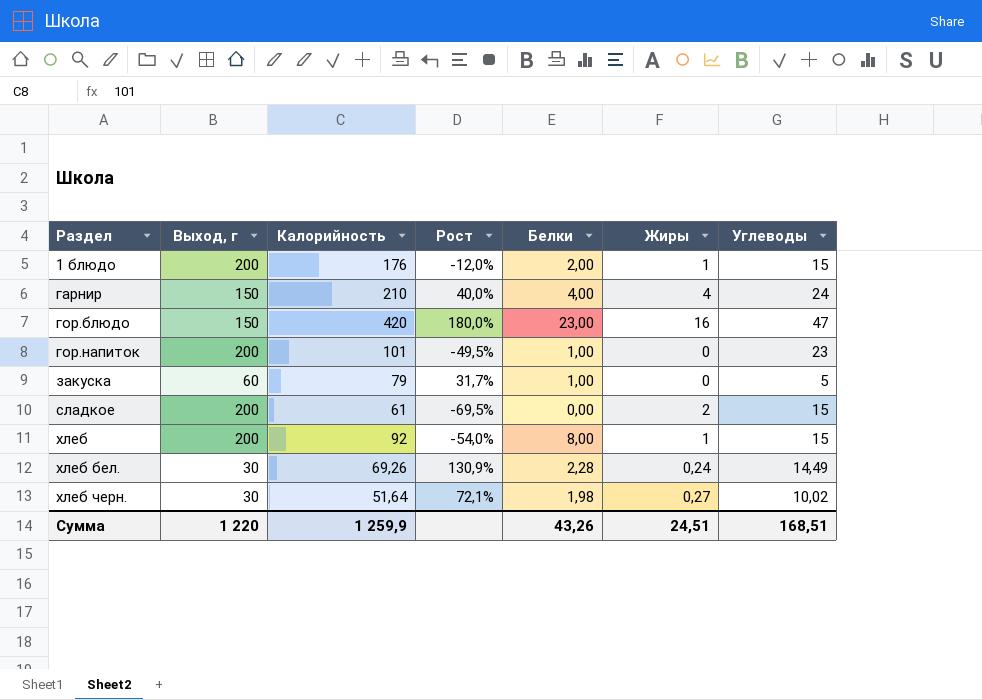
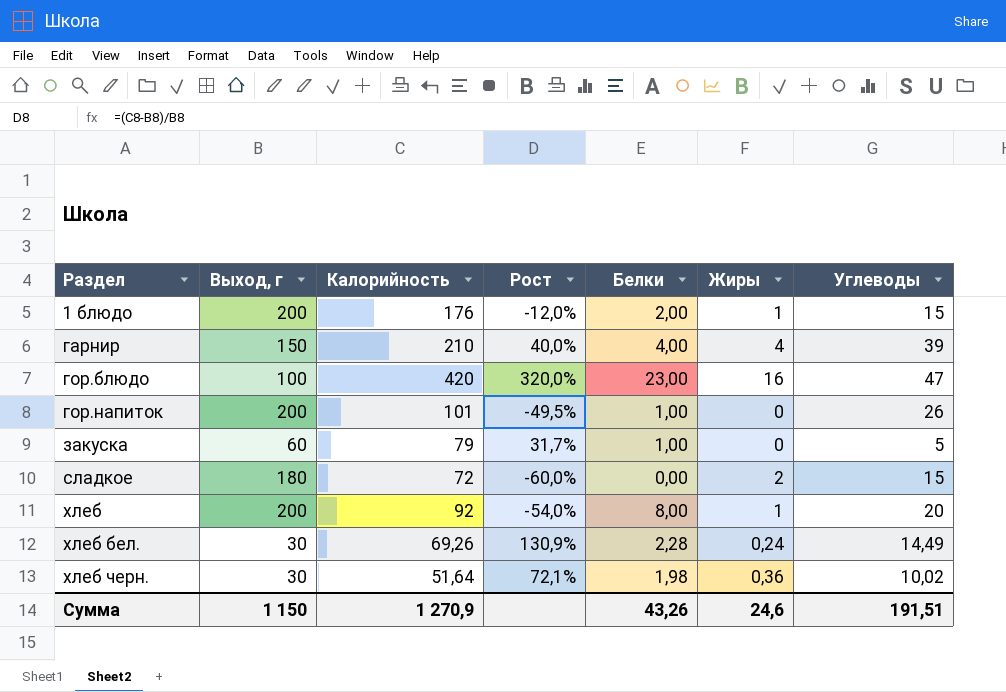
гарнир | Углеводы: 24 -> 39
гор.блюдо | Выход, г: 150 -> 100
гор.блюдо | Рост: 180,0% -> 320,0%
гор.напиток | Углеводы: 23 -> 26
сладкое | Выход, г: 200 -> 180
сладкое | Калорийность: 61 -> 72
сладкое | Рост: -69,5% -> -60,0%
хлеб | Углеводы: 15 -> 20
хлеб черн. | Жиры: 0,27 -> 0,36
Сумма | Выход, г: 1 220 -> 1 150
Сумма | Калорийность: 1 259,9 -> 1 270,9
Сумма | Жиры: 24,51 -> 24,6
Сумма | Углеводы: 168,51 -> 191,51

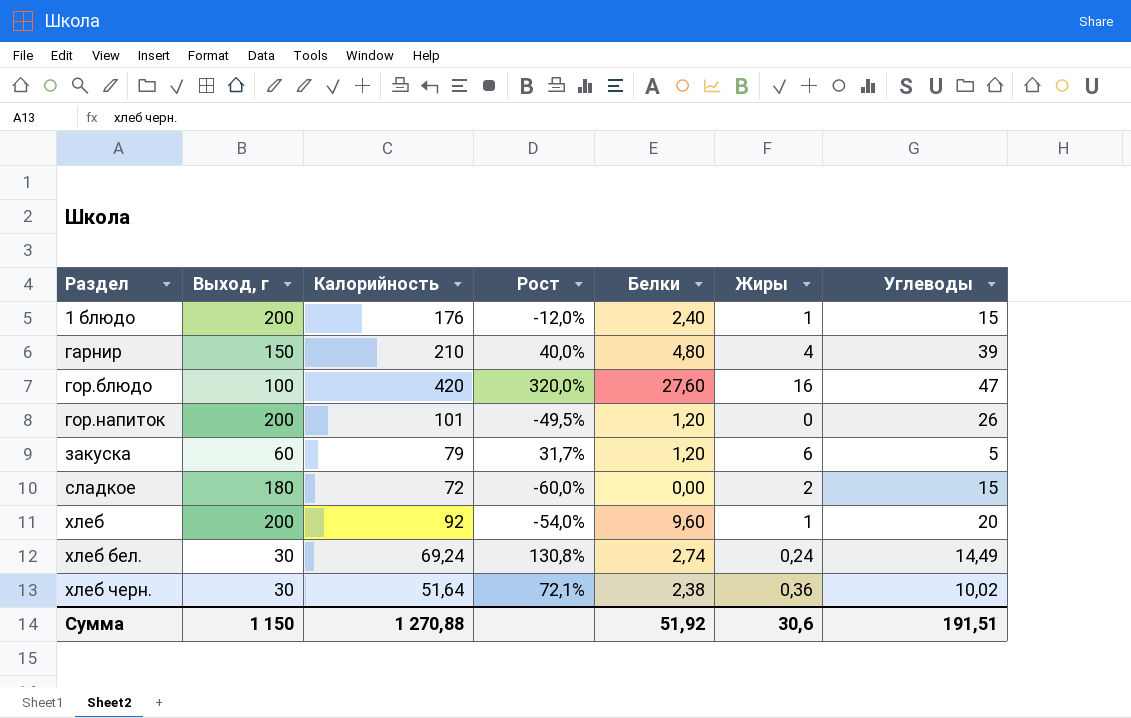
1 блюдо | Белки: 2,00 -> 2,40
гарнир | Белки: 4,00 -> 4,80
гор.блюдо | Белки: 23,00 -> 27,60
гор.напиток | Белки: 1,00 -> 1,20
закуска | Белки: 1,00 -> 1,20
закуска | Жиры: 0 -> 6
хлеб | Белки: 8,00 -> 9,60
хлеб бел. | Калорийность: 69,26 -> 69,24
хлеб бел. | Рост: 130,9% -> 130,8%
хлеб бел. | Белки: 2,28 -> 2,74
хлеб черн. | Белки: 1,98 -> 2,38
Сумма | Калорийность: 1 270,9 -> 1 270,88
Сумма | Белки: 43,26 -> 51,92
Сумма | Жиры: 24,6 -> 30,6

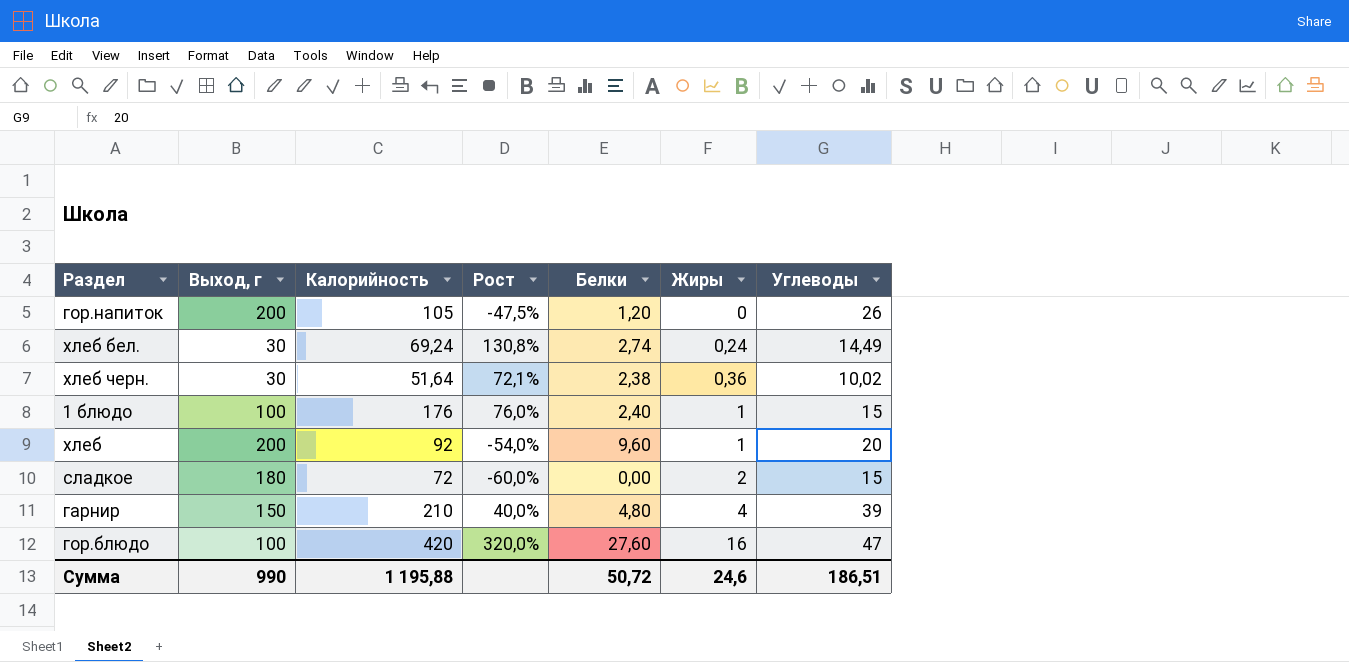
row order: Раздел ascending -> Жиры ascending
row закуска: 60 | 79 | 31,7% | 1,20 | 6 | 5 -> none
гор.напиток | Калорийность: 101 -> 105
гор.напиток | Рост: -49,5% -> -47,5%
1 блюдо | Выход, г: 200 -> 100
1 блюдо | Рост: -12,0% -> 76,0%
Сумма | Выход, г: 1 150 -> 990
Сумма | Калорийность: 1 270,88 -> 1 195,88
Сумма | Белки: 51,92 -> 50,72
Сумма | Жиры: 30,6 -> 24,6
Сумма | Углеводы: 191,51 -> 186,51

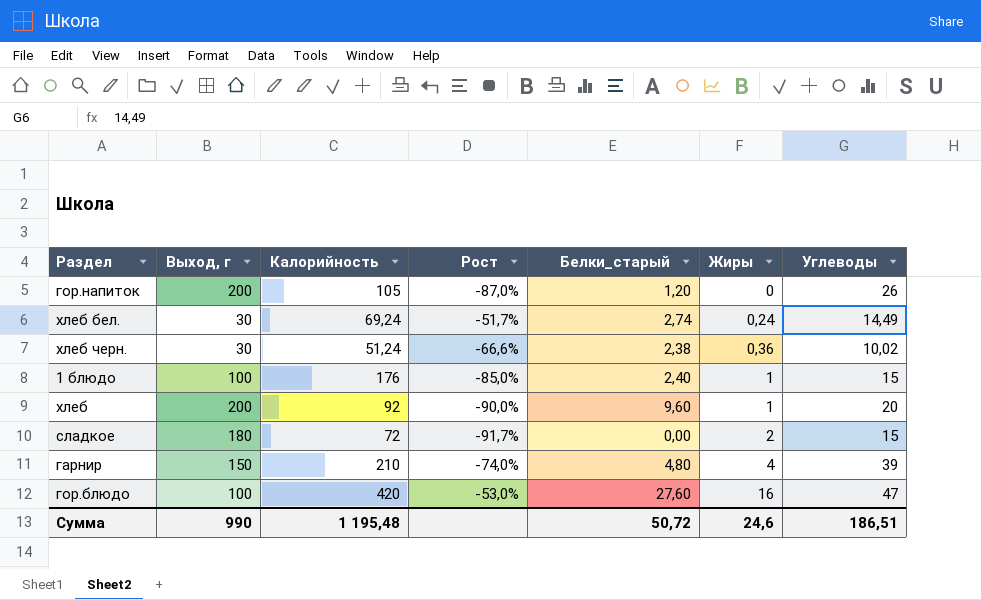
column Рост | formula: ([Калорийность] - [Выход, г]) / [Выход, г] -> ([Углеводы] - [Выход, г]) / [Выход, г]
column name: Белки -> Белки_старый
хлеб черн. | Калорийность: 51,64 -> 51,24
Сумма | Калорийность: 1 195,88 -> 1 195,48

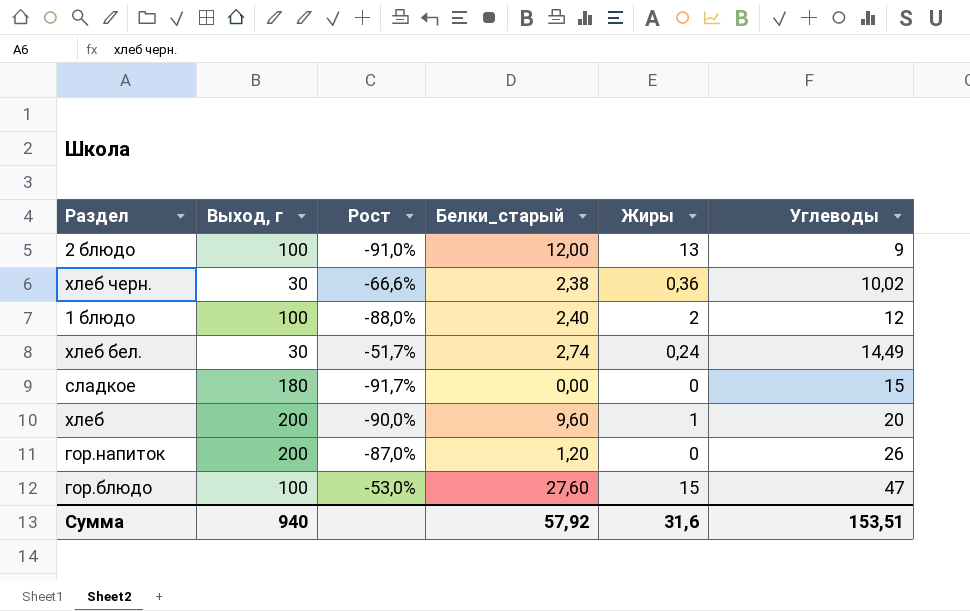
row order: Жиры ascending -> Углеводы ascending
column Калорийность | position: 3 -> none
row гарнир: 150 | 210 | -74,0% | 4,80 | 4 | 39 -> none
row 2 блюдо: none -> 100 | -91,0% | 12,00 | 13 | 9
1 блюдо | Рост: -85,0% -> -88,0%
1 блюдо | Жиры: 1 -> 2
1 блюдо | Углеводы: 15 -> 12
сладкое | Жиры: 2 -> 0
гор.блюдо | Жиры: 16 -> 15
Сумма | Выход, г: 990 -> 940
Сумма | Белки_старый: 50,72 -> 57,92
Сумма | Жиры: 24,6 -> 31,6
Сумма | Углеводы: 186,51 -> 153,51

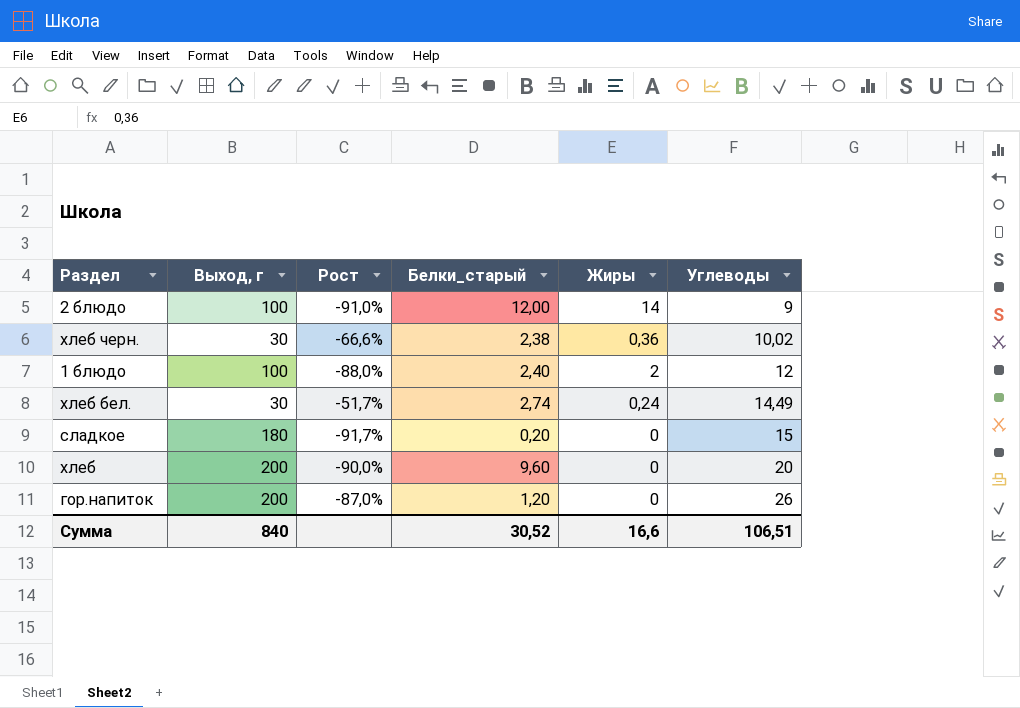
row гор.блюдо: 100 | -53,0% | 27,60 | 15 | 47 -> none
2 блюдо | Жиры: 13 -> 14
сладкое | Белки_старый: 0,00 -> 0,20
хлеб | Жиры: 1 -> 0
Сумма | Выход, г: 940 -> 840
Сумма | Белки_старый: 57,92 -> 30,52
Сумма | Жиры: 31,6 -> 16,6
Сумма | Углеводы: 153,51 -> 106,51

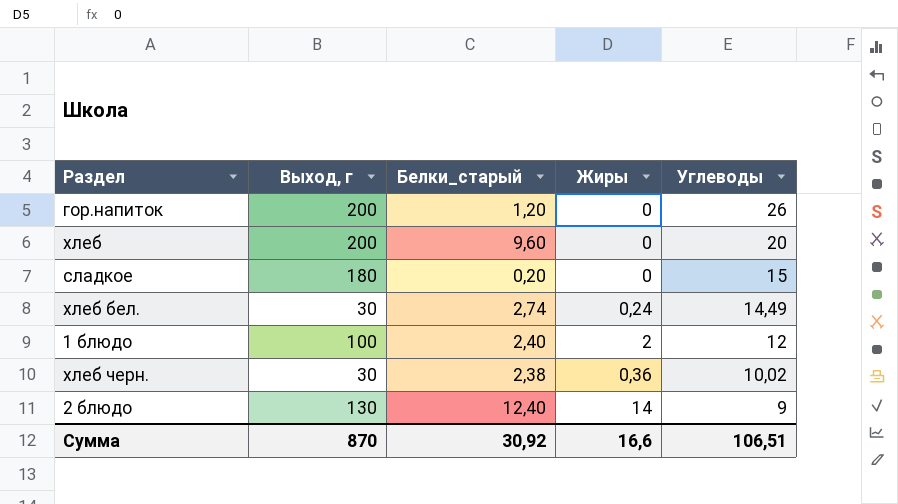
row order: Углеводы ascending -> Углеводы descending
column Рост | formula: ([Углеводы] - [Выход, г]) / [Выход, г] -> none
2 блюдо | Выход, г: 100 -> 130
2 блюдо | Белки_старый: 12,00 -> 12,40
Сумма | Выход, г: 840 -> 870
Сумма | Белки_старый: 30,52 -> 30,92

